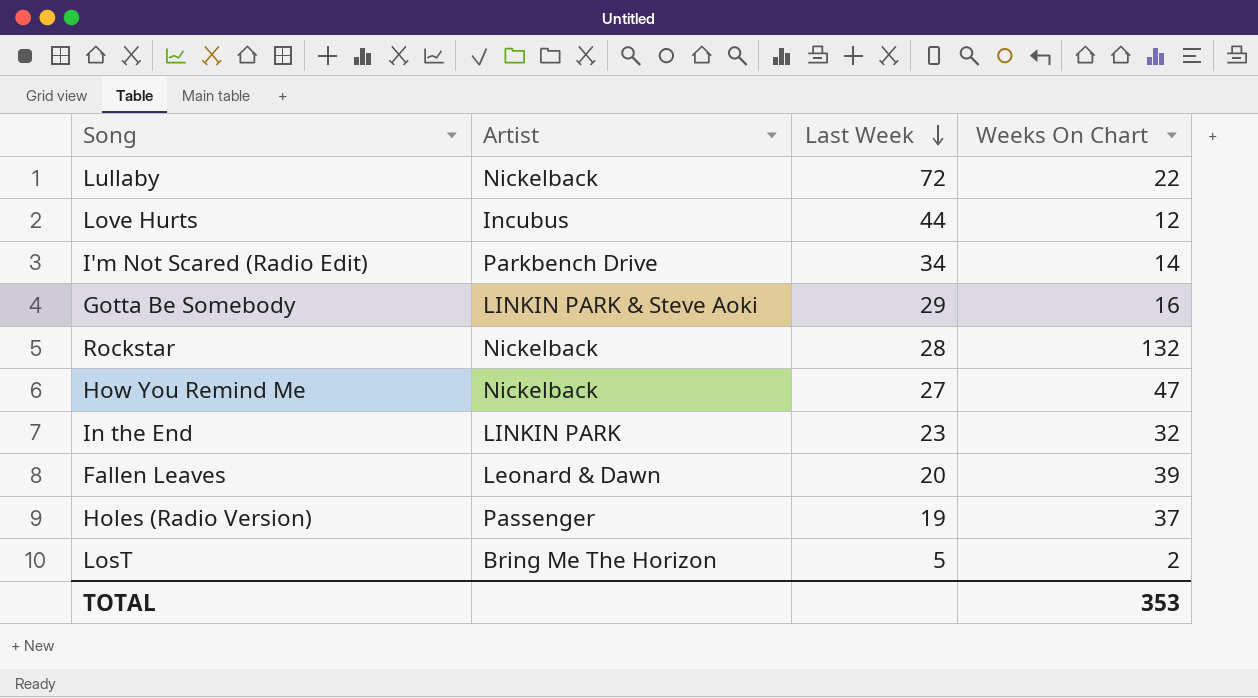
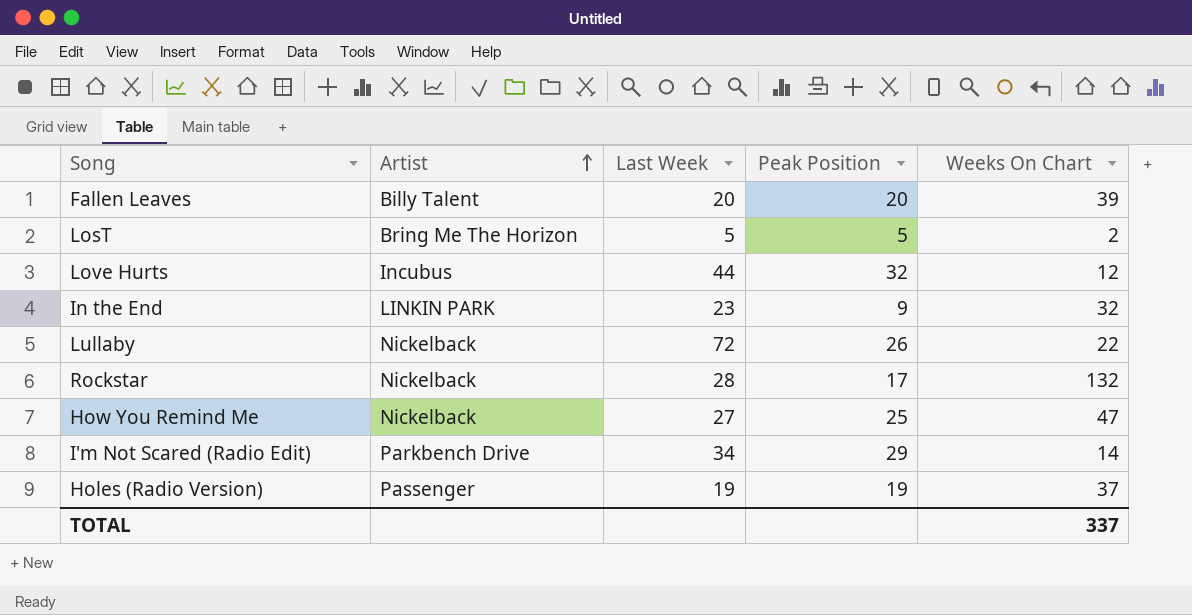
row order: Last Week descending -> Artist ascending
column Peak Position | position: none -> 4
row Gotta Be Somebody: LINKIN PARK & Steve Aoki | 29 | 16 -> none
Fallen Leaves | Artist: Leonard & Dawn -> Billy Talent
TOTAL | Weeks On Chart: 353 -> 337

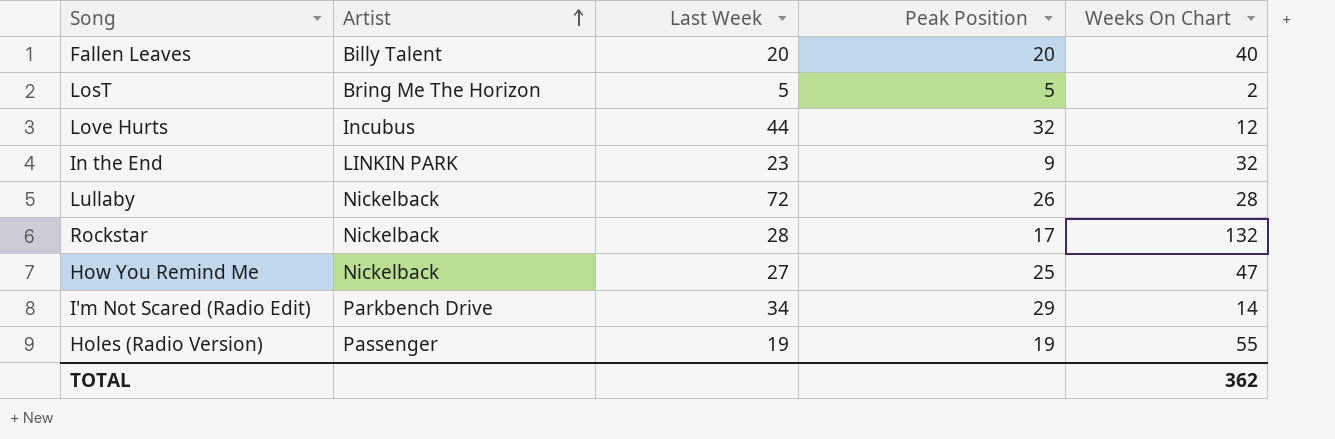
Fallen Leaves | Weeks On Chart: 39 -> 40
Lullaby | Weeks On Chart: 22 -> 28
Holes (Radio Version) | Weeks On Chart: 37 -> 55
TOTAL | Weeks On Chart: 337 -> 362

